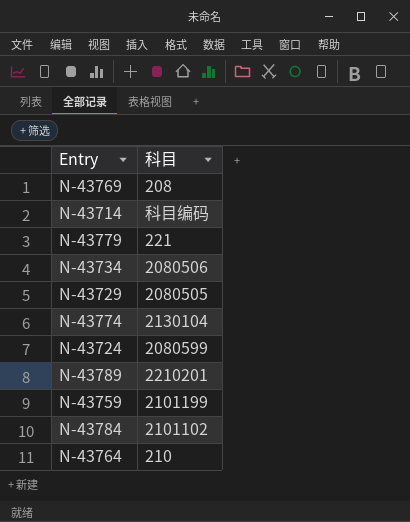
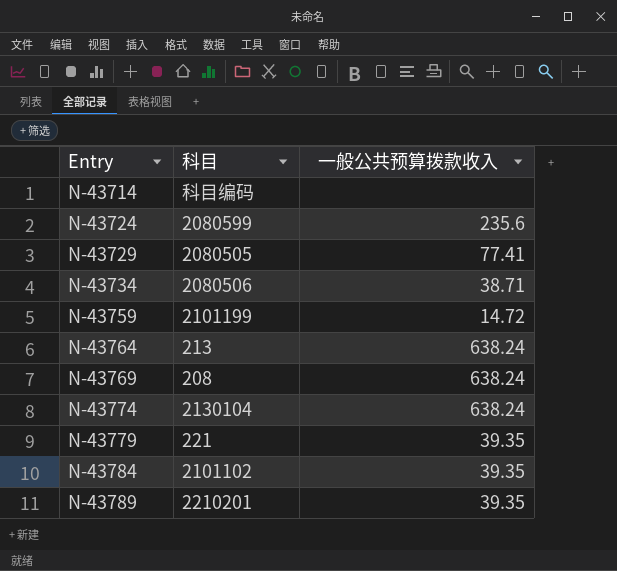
row order: none -> Entry ascending
column 一般公共预算拨款收入 | position: none -> 3
N-43764 | 科目: 210 -> 213

